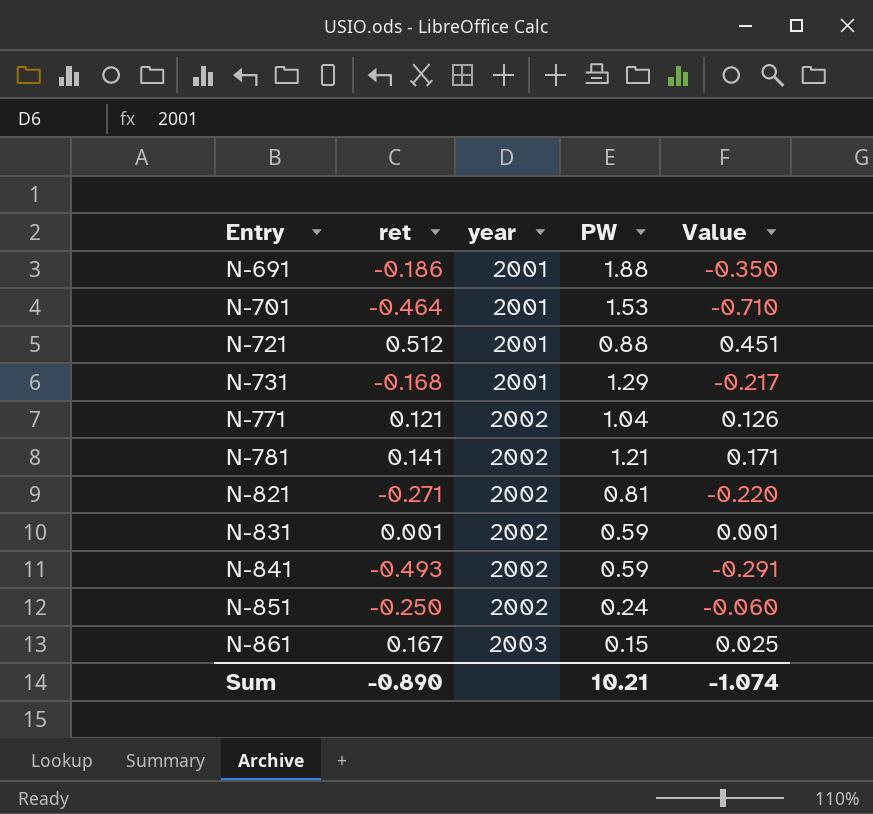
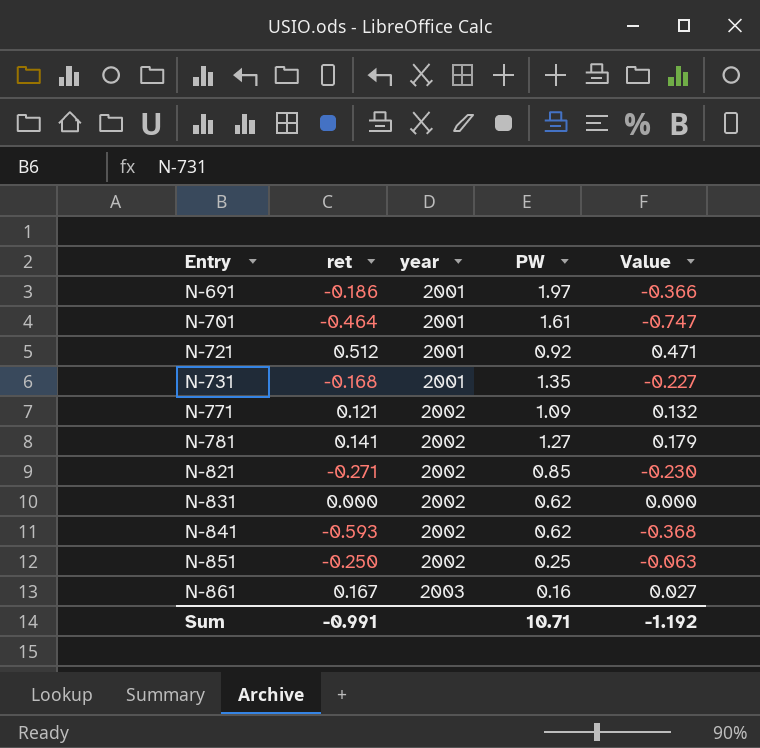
N-691 | PW: 1.88 -> 1.97
N-691 | Value: -0.350 -> -0.366
N-701 | PW: 1.53 -> 1.61
N-701 | Value: -0.710 -> -0.747
N-721 | PW: 0.88 -> 0.92
N-721 | Value: 0.451 -> 0.471
N-731 | PW: 1.29 -> 1.35
N-731 | Value: -0.217 -> -0.227
N-771 | PW: 1.04 -> 1.09
N-771 | Value: 0.126 -> 0.132
N-781 | PW: 1.21 -> 1.27
N-781 | Value: 0.171 -> 0.179
N-821 | PW: 0.81 -> 0.85
N-821 | Value: -0.220 -> -0.230
N-831 | ret: 0.001 -> 0.000
N-831 | PW: 0.59 -> 0.62
N-831 | Value: 0.001 -> 0.000
N-841 | ret: -0.493 -> -0.593
N-841 | PW: 0.59 -> 0.62
N-841 | Value: -0.291 -> -0.368
N-851 | PW: 0.24 -> 0.25
N-851 | Value: -0.060 -> -0.063
N-861 | PW: 0.15 -> 0.16
N-861 | Value: 0.025 -> 0.027
Sum | ret: -0.890 -> -0.991
Sum | PW: 10.21 -> 10.71
Sum | Value: -1.074 -> -1.192

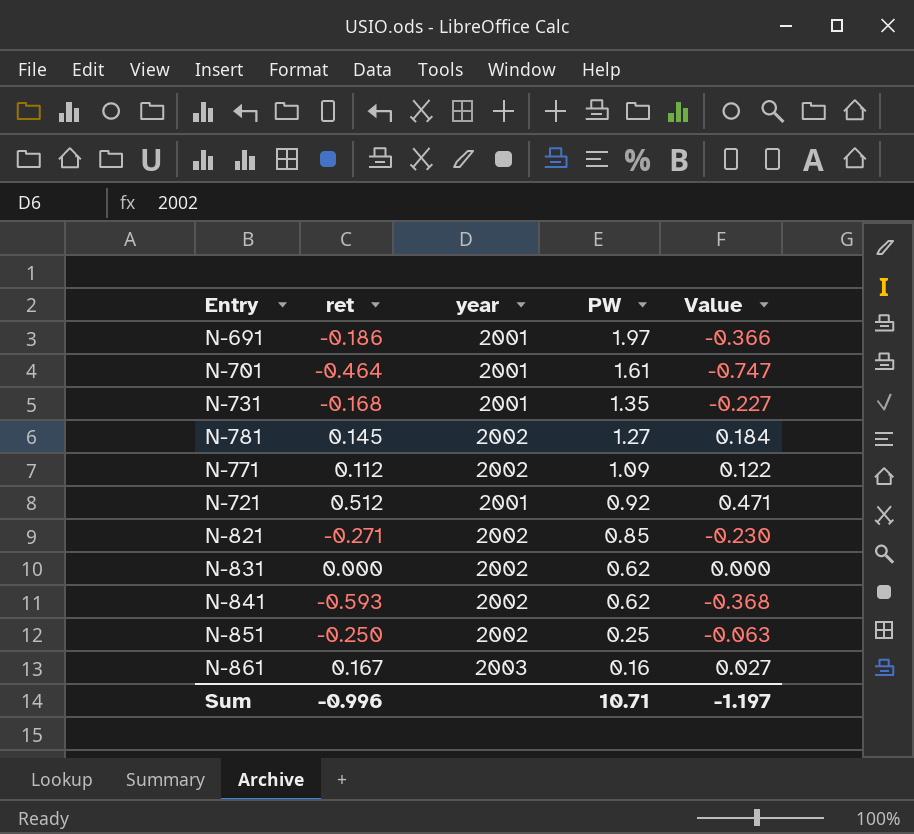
row order: Entry ascending -> PW descending
N-781 | ret: 0.141 -> 0.145
N-781 | Value: 0.179 -> 0.184
N-771 | ret: 0.121 -> 0.112
N-771 | Value: 0.132 -> 0.122
Sum | ret: -0.991 -> -0.996
Sum | Value: -1.192 -> -1.197

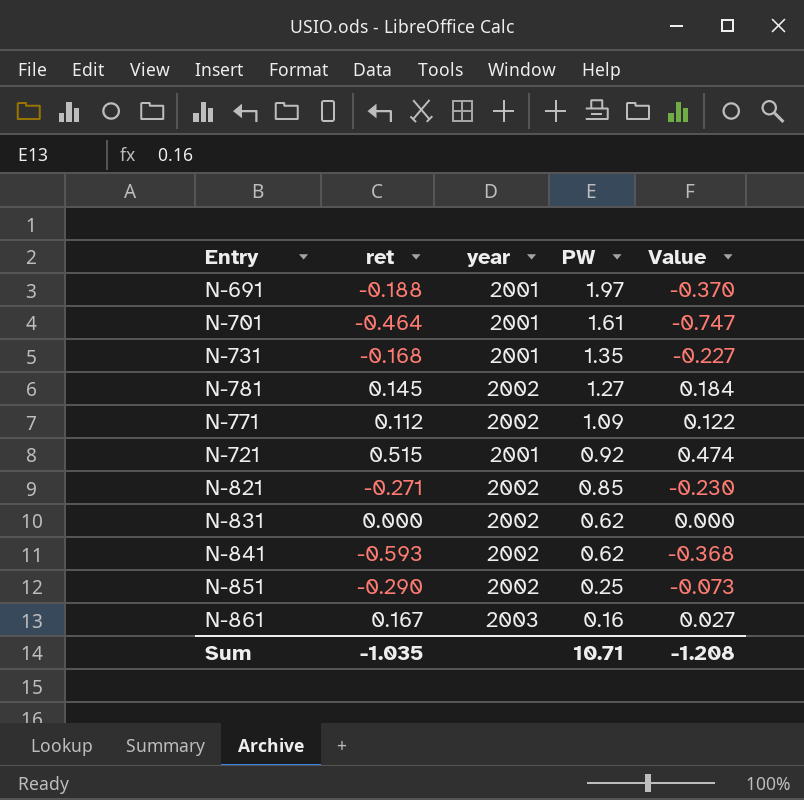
N-691 | ret: -0.186 -> -0.188
N-691 | Value: -0.366 -> -0.370
N-721 | ret: 0.512 -> 0.515
N-721 | Value: 0.471 -> 0.474
N-851 | ret: -0.250 -> -0.290
N-851 | Value: -0.063 -> -0.073
Sum | ret: -0.996 -> -1.035
Sum | Value: -1.197 -> -1.208

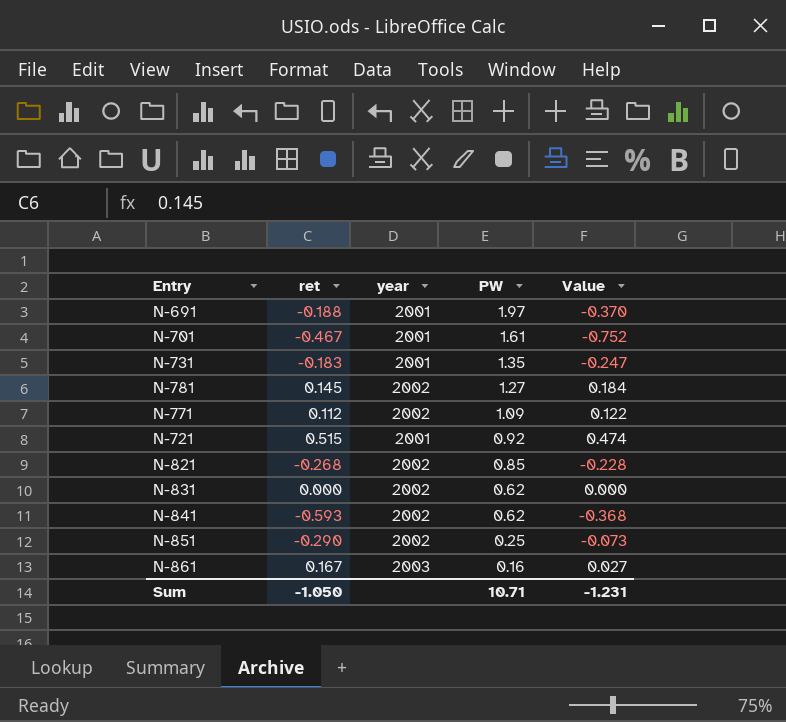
N-701 | ret: -0.464 -> -0.467
N-701 | Value: -0.747 -> -0.752
N-731 | ret: -0.168 -> -0.183
N-731 | Value: -0.227 -> -0.247
N-821 | ret: -0.271 -> -0.268
N-821 | Value: -0.230 -> -0.228
Sum | ret: -1.035 -> -1.050
Sum | Value: -1.208 -> -1.231

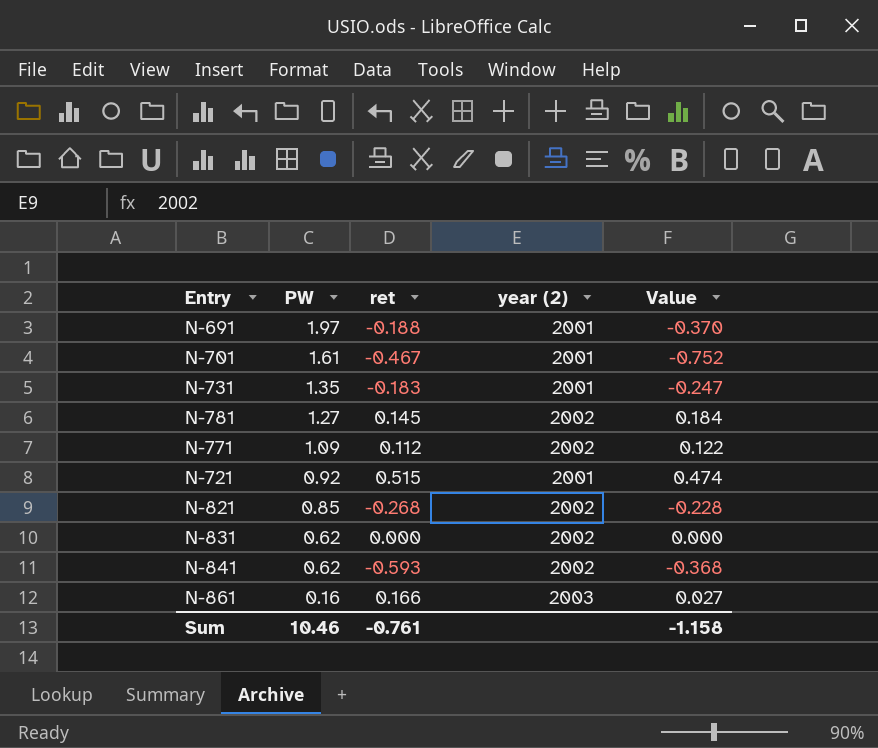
column PW | position: 4 -> 2
column name: year -> year (2)
row N-851: -0.290 | 2002 | 0.25 | -0.073 -> none
N-861 | ret: 0.167 -> 0.166
Sum | PW: 10.71 -> 10.46
Sum | ret: -1.050 -> -0.761
Sum | Value: -1.231 -> -1.158

